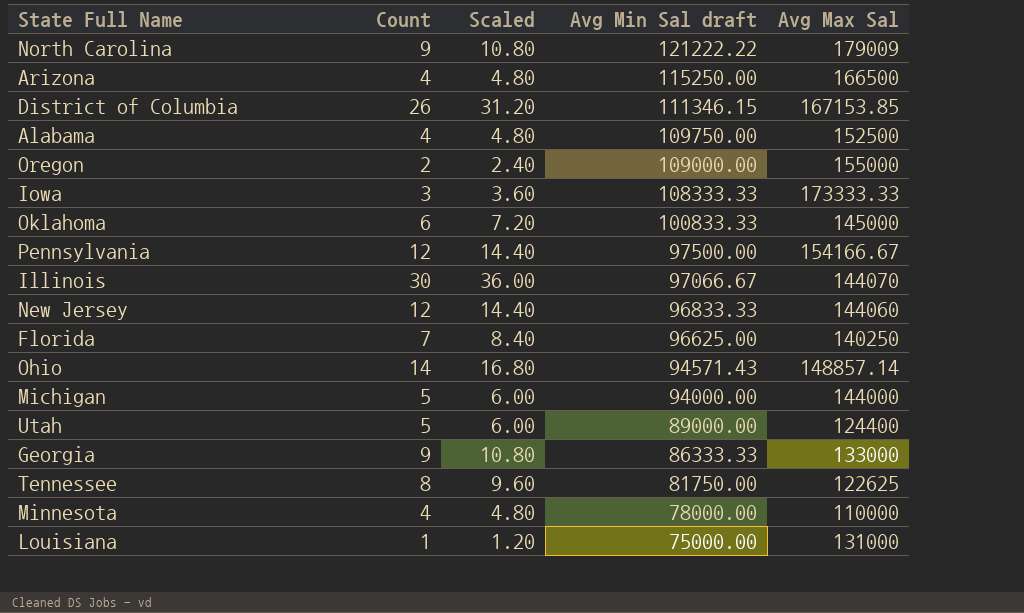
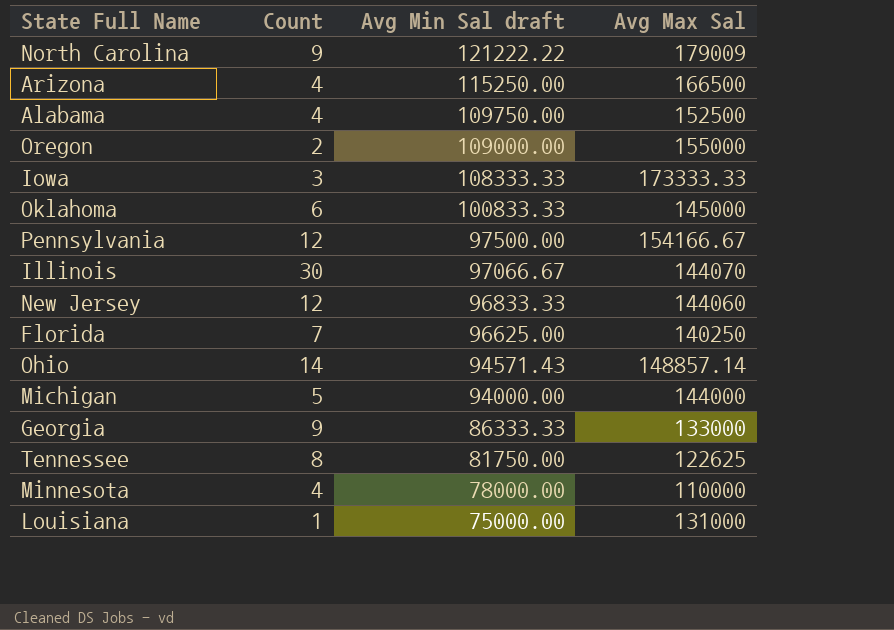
column Scaled | formula: [Count] * 1.2 -> none
row District of Columbia: 26 | 31.20 | 111346.15 | 167153.85 -> none
row Utah: 5 | 6.00 | 89000.00 | 124400 -> none

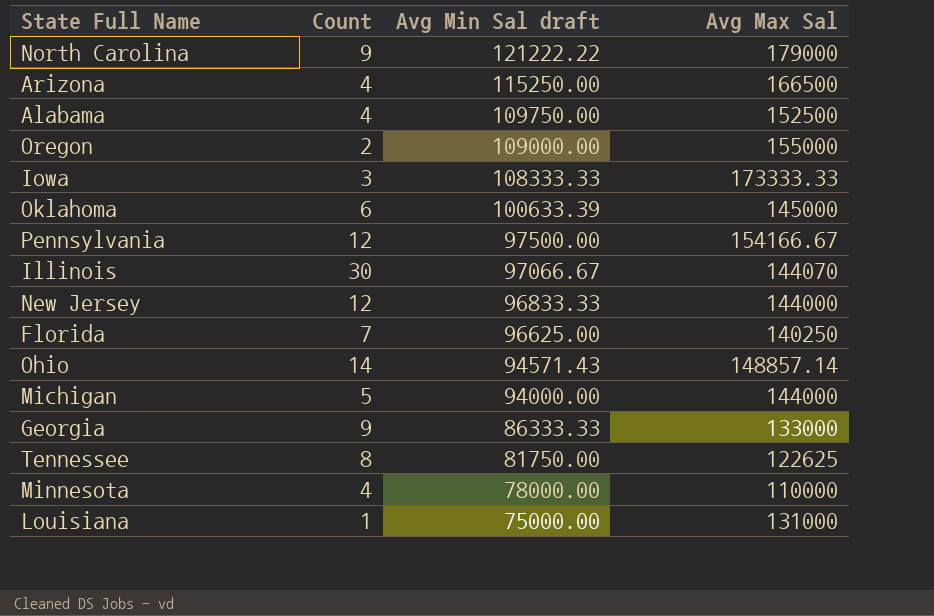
North Carolina | Avg Max Sal: 179009 -> 179000
Oklahoma | Avg Min Sal draft: 100833.33 -> 100633.39
New Jersey | Avg Max Sal: 144060 -> 144000

